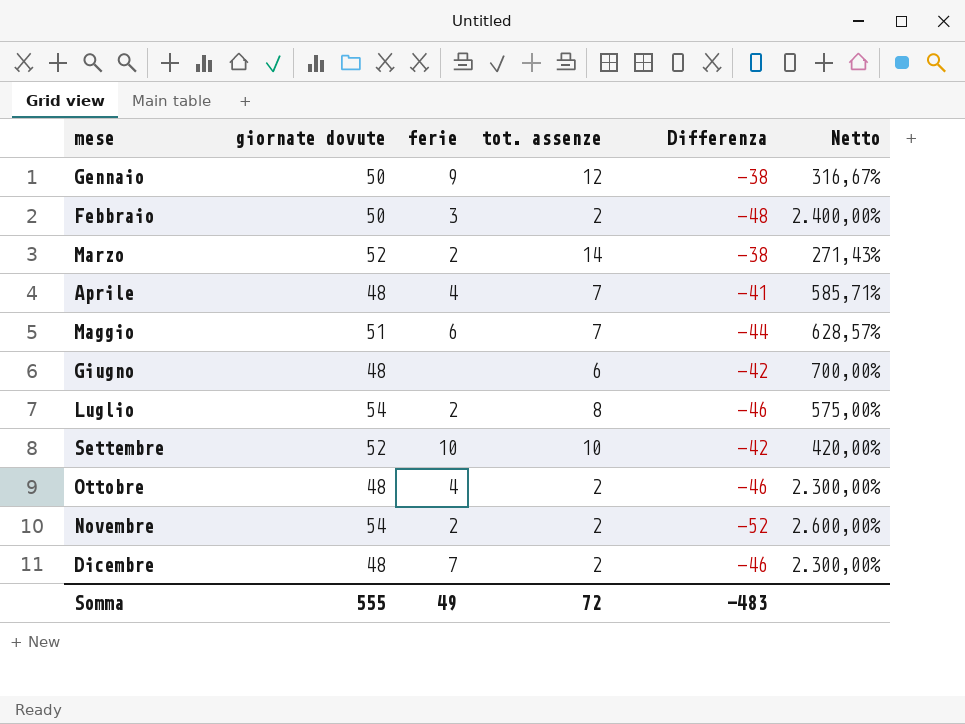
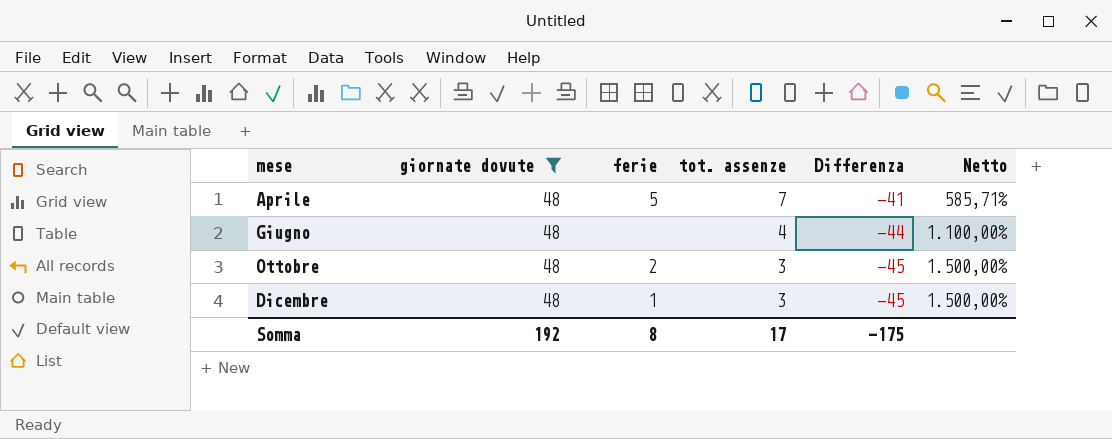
filter: none -> giornate dovute = 48
Aprile | ferie: 4 -> 5
Giugno | tot. assenze: 6 -> 4
Giugno | Differenza: -42 -> -44
Giugno | Netto: 700,00% -> 1.100,00%
Ottobre | ferie: 4 -> 2
Ottobre | tot. assenze: 2 -> 3
Ottobre | Differenza: -46 -> -45
Ottobre | Netto: 2.300,00% -> 1.500,00%
Dicembre | ferie: 7 -> 1
Dicembre | tot. assenze: 2 -> 3
Dicembre | Differenza: -46 -> -45
Dicembre | Netto: 2.300,00% -> 1.500,00%
Somma | giornate dovute: 555 -> 192
Somma | ferie: 49 -> 8
Somma | tot. assenze: 72 -> 17
Somma | Differenza: -483 -> -175

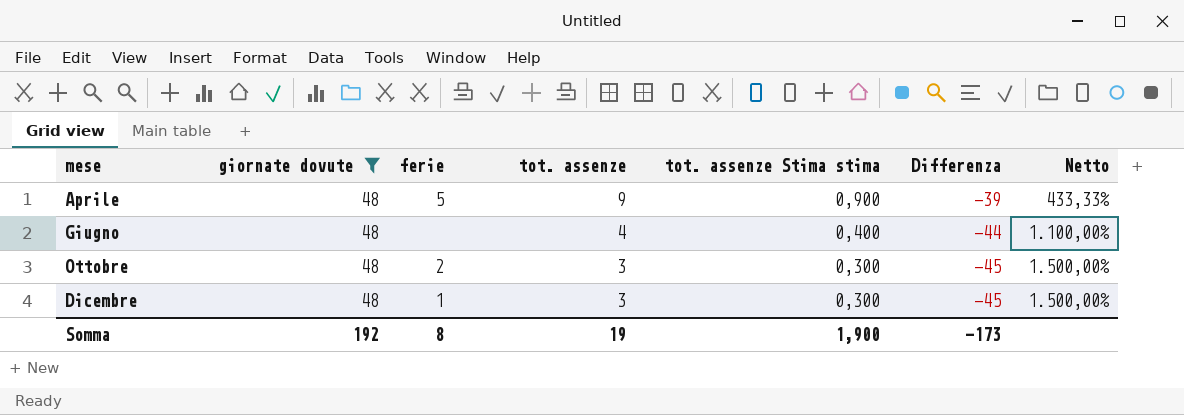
column tot. assenze Stima stima | formula: none -> [tot. assenze] * 0,1
Aprile | tot. assenze: 7 -> 9
Aprile | Differenza: -41 -> -39
Aprile | Netto: 585,71% -> 433,33%
Somma | tot. assenze: 17 -> 19
Somma | Differenza: -175 -> -173

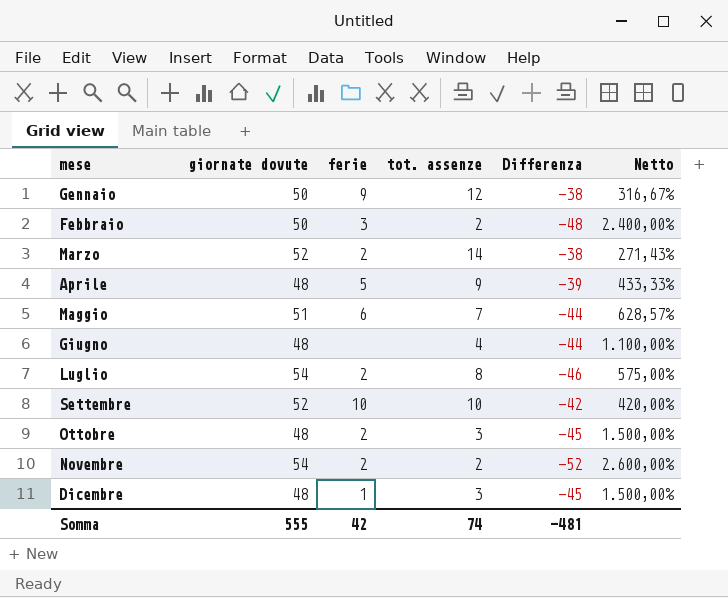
filter: giornate dovute = 48 -> none
column tot. assenze Stima stima | formula: [tot. assenze] * 0,1 -> none
Somma | giornate dovute: 192 -> 555
Somma | ferie: 8 -> 42
Somma | tot. assenze: 19 -> 74
Somma | Differenza: -173 -> -481

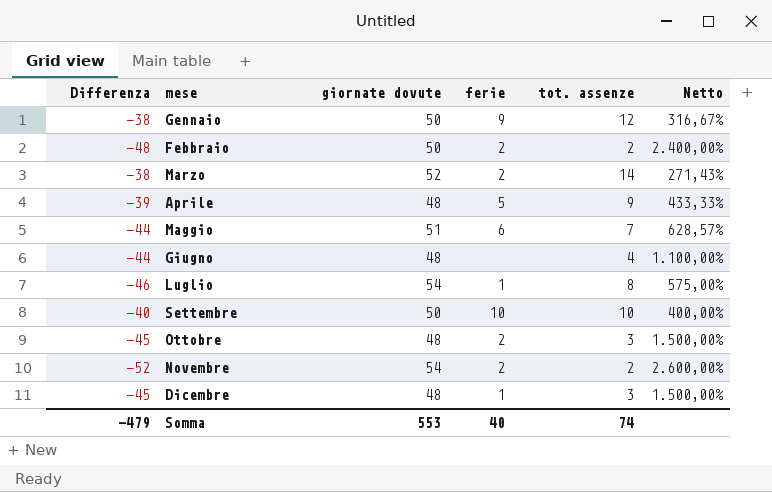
column Differenza | position: 5 -> 1
Febbraio | ferie: 3 -> 2
Luglio | ferie: 2 -> 1
Settembre | Differenza: -42 -> -40
Settembre | giornate dovute: 52 -> 50
Settembre | Netto: 420,00% -> 400,00%
Somma | Differenza: -481 -> -479
Somma | giornate dovute: 555 -> 553
Somma | ferie: 42 -> 40

